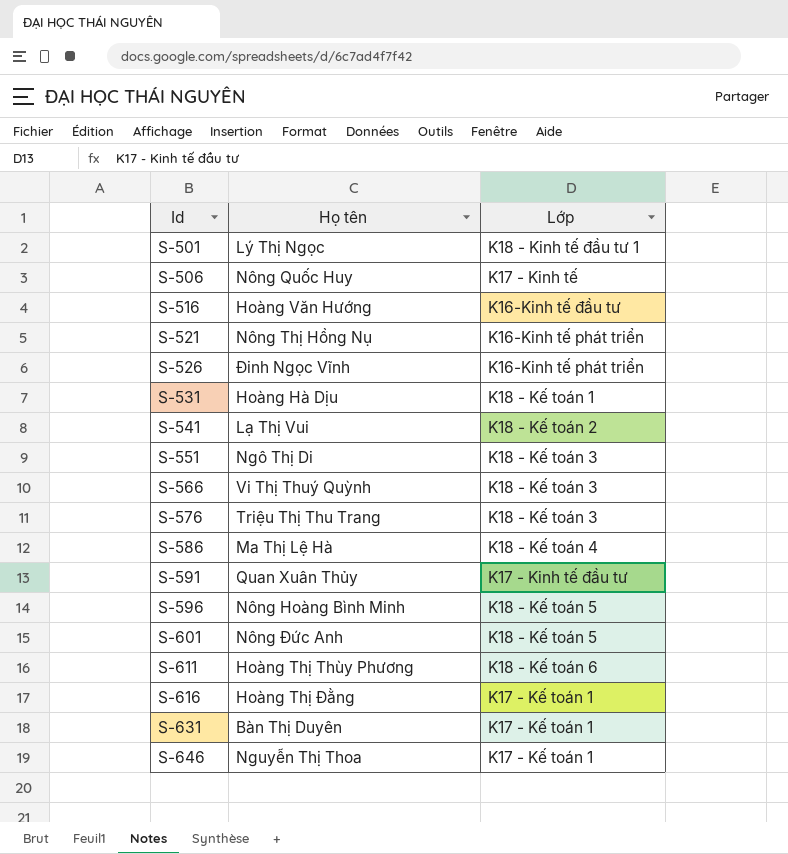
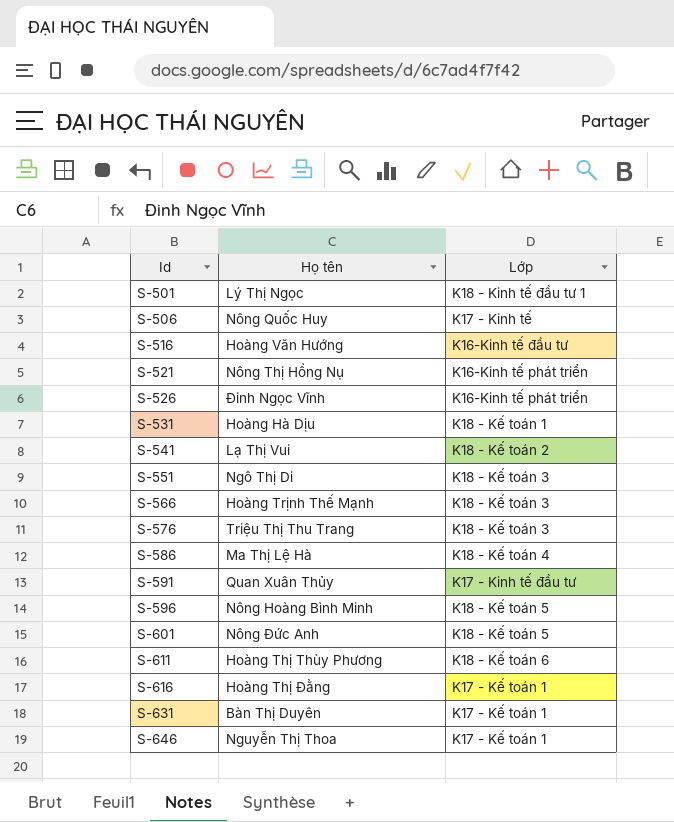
S-566 | Họ tên: Vi Thị Thuý Quỳnh -> Hoàng Trịnh Thế Mạnh

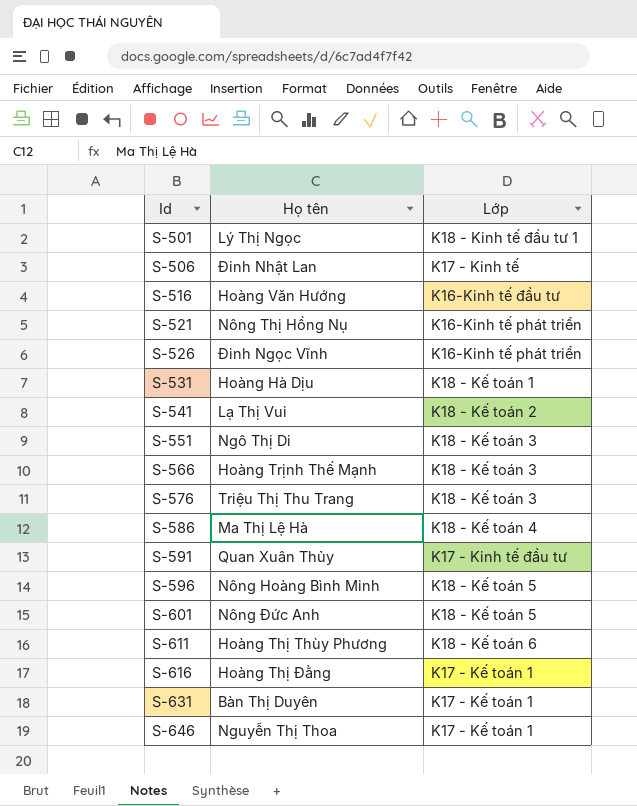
S-506 | Họ tên: Nông Quốc Huy -> Đinh Nhật Lan

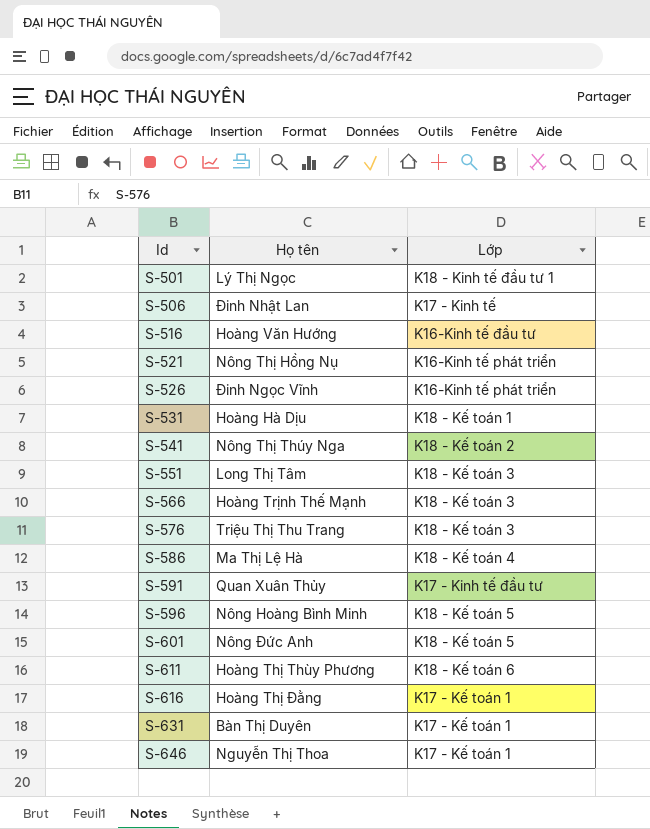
S-541 | Họ tên: Lạ Thị Vui -> Nông Thị Thúy Nga
S-551 | Họ tên: Ngô Thị Di -> Long Thị Tâm

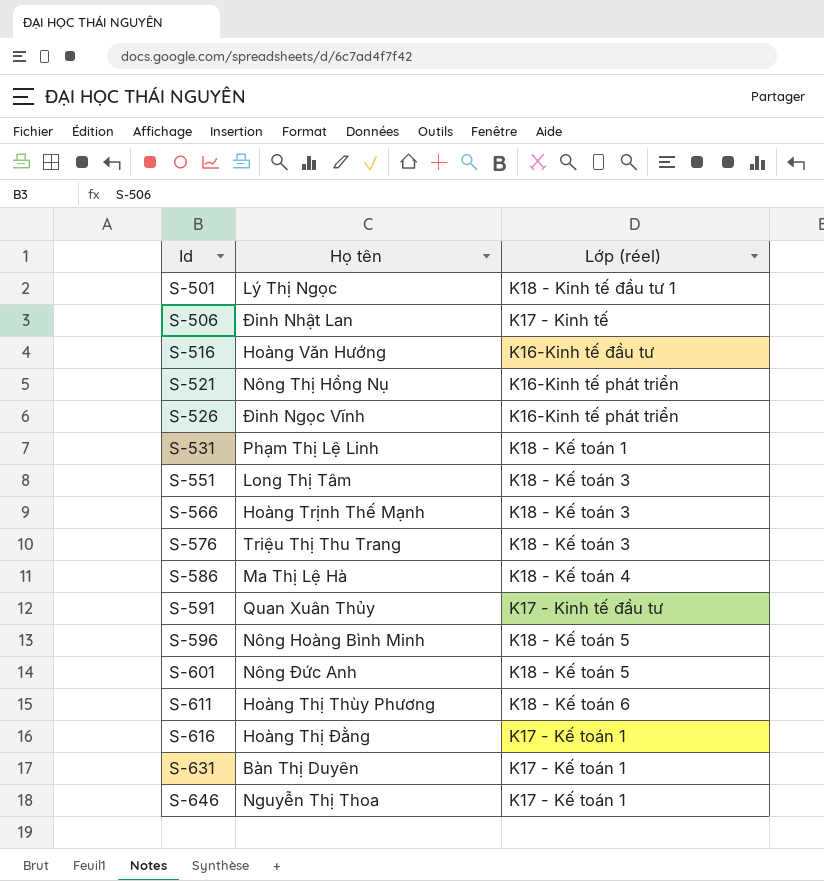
column name: Lớp -> Lớp (réel)
row S-541: Nông Thị Thúy Nga | K18 - Kế toán 2 -> none
S-531 | Họ tên: Hoàng Hà Dịu -> Phạm Thị Lệ Linh

